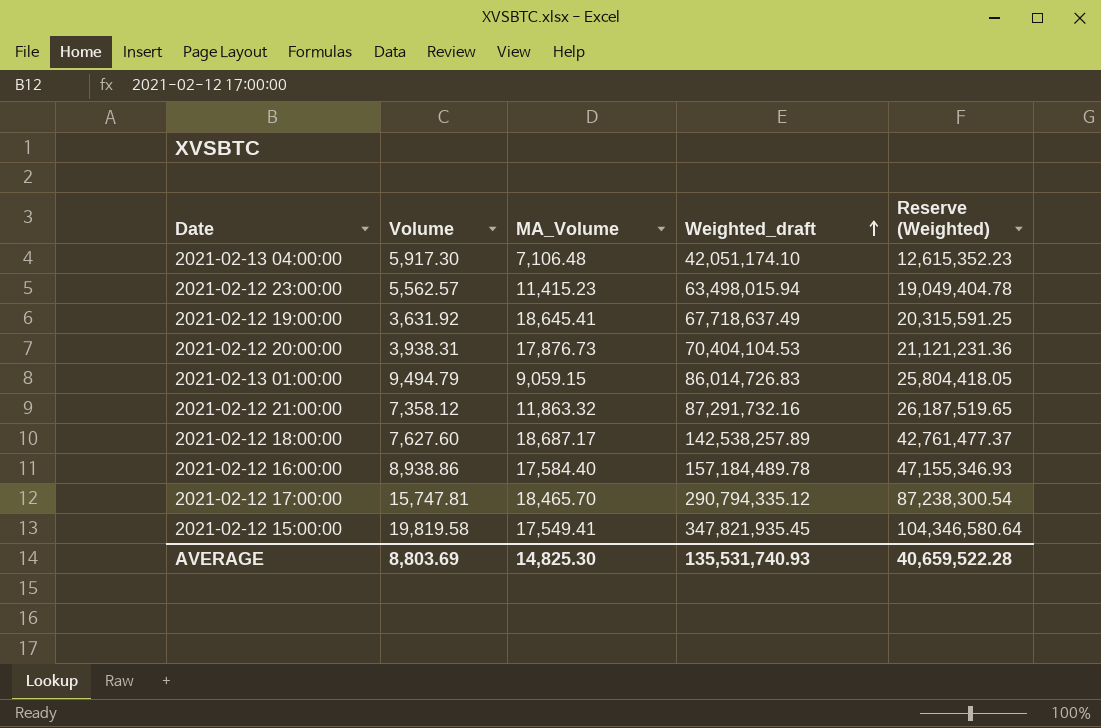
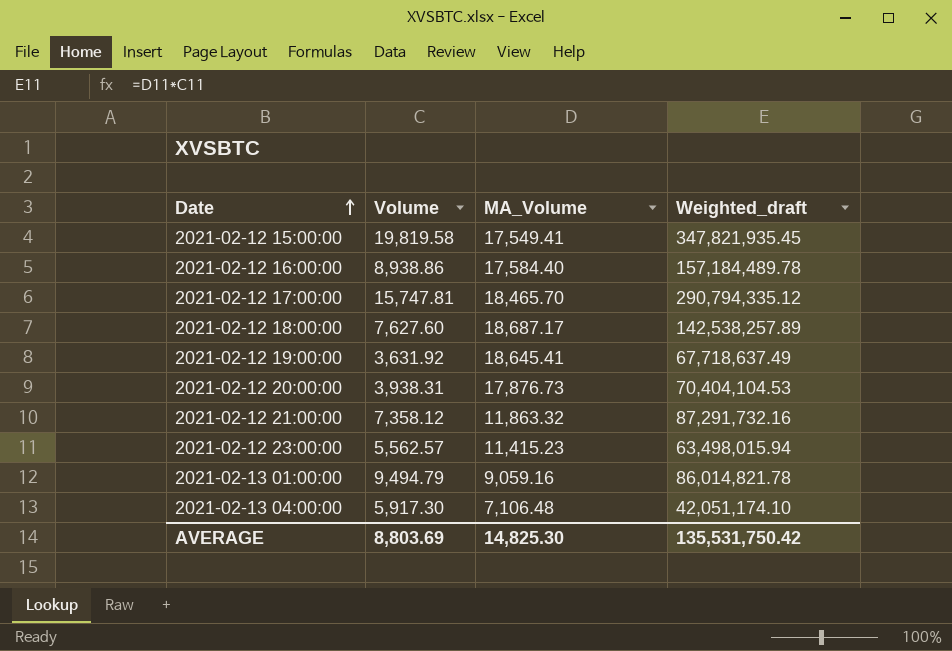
row order: Weighted_draft ascending -> Date ascending
column Reserve (Weighted) | formula: [Weighted_draft] * 0.3 -> none
2021-02-13 01:00:00 | MA_Volume: 9,059.15 -> 9,059.16
2021-02-13 01:00:00 | Weighted_draft: 86,014,726.83 -> 86,014,821.78
AVERAGE | Weighted_draft: 135,531,740.93 -> 135,531,750.42

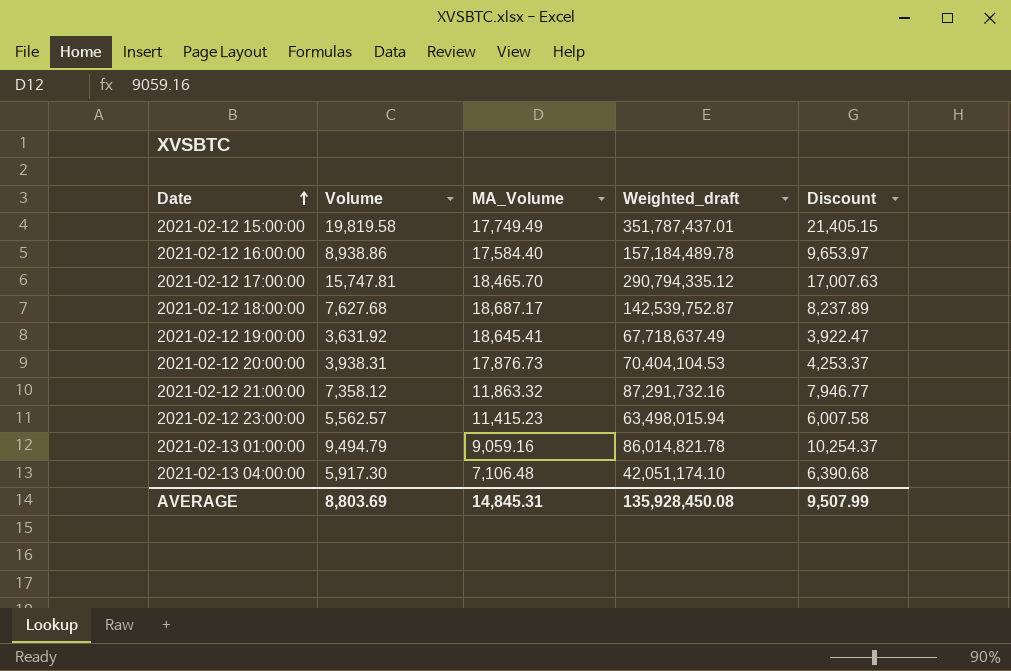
column Discount | formula: none -> [Volume] * 1.08
2021-02-12 15:00:00 | MA_Volume: 17,549.41 -> 17,749.49
2021-02-12 15:00:00 | Weighted_draft: 347,821,935.45 -> 351,787,437.01
2021-02-12 18:00:00 | Volume: 7,627.60 -> 7,627.68
2021-02-12 18:00:00 | Weighted_draft: 142,538,257.89 -> 142,539,752.87
AVERAGE | MA_Volume: 14,825.30 -> 14,845.31
AVERAGE | Weighted_draft: 135,531,750.42 -> 135,928,450.08

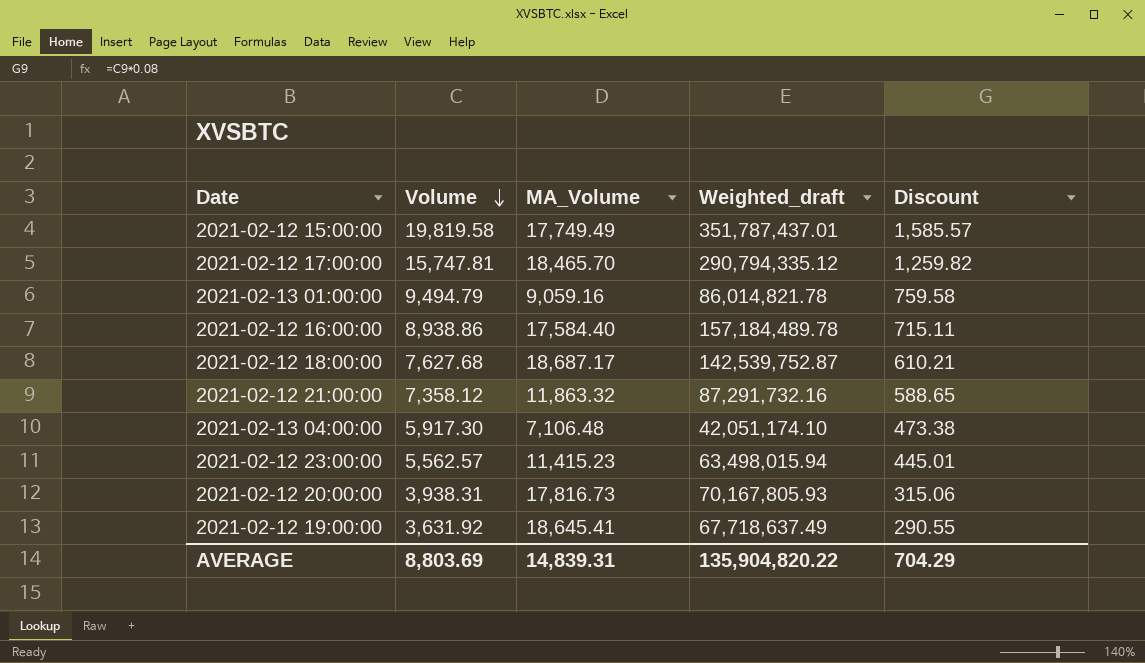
row order: Date ascending -> Volume descending
column Discount | formula: [Volume] * 1.08 -> [Volume] * 0.08
2021-02-12 20:00:00 | MA_Volume: 17,876.73 -> 17,816.73
2021-02-12 20:00:00 | Weighted_draft: 70,404,104.53 -> 70,167,805.93
AVERAGE | MA_Volume: 14,845.31 -> 14,839.31
AVERAGE | Weighted_draft: 135,928,450.08 -> 135,904,820.22
AVERAGE | Discount: 9,507.99 -> 704.29

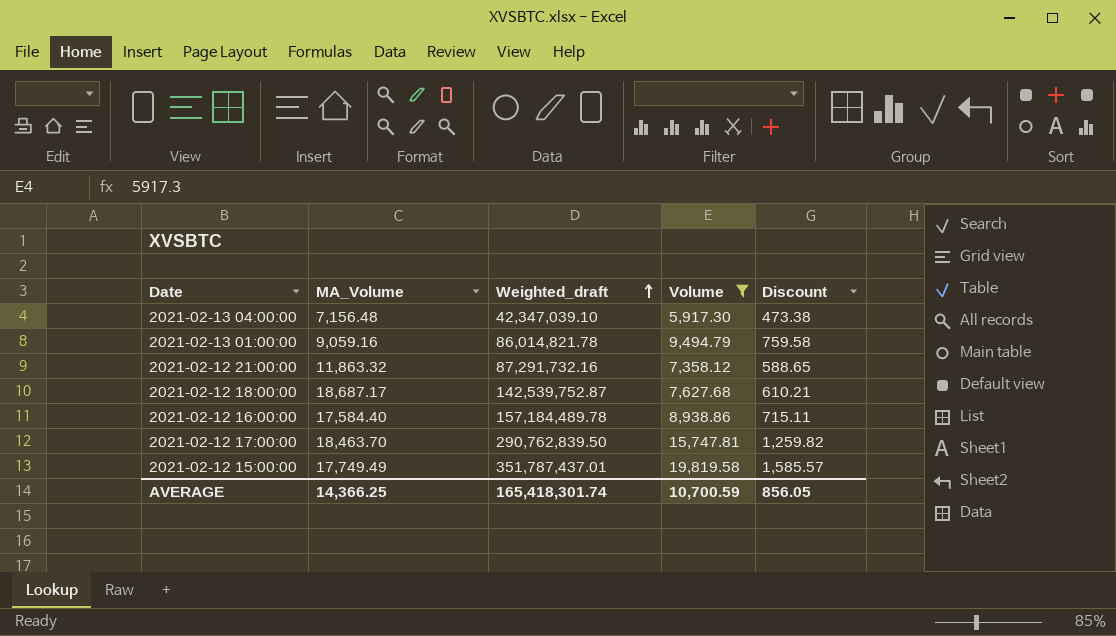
filter: none -> Volume >= 5,917.30
row order: Volume descending -> Weighted_draft ascending
column Volume | position: 2 -> 4
2021-02-13 04:00:00 | MA_Volume: 7,106.48 -> 7,156.48
2021-02-13 04:00:00 | Weighted_draft: 42,051,174.10 -> 42,347,039.10
2021-02-12 17:00:00 | MA_Volume: 18,465.70 -> 18,463.70
2021-02-12 17:00:00 | Weighted_draft: 290,794,335.12 -> 290,762,839.50
AVERAGE | MA_Volume: 14,839.31 -> 14,366.25
AVERAGE | Weighted_draft: 135,904,820.22 -> 165,418,301.74
AVERAGE | Volume: 8,803.69 -> 10,700.59
AVERAGE | Discount: 704.29 -> 856.05

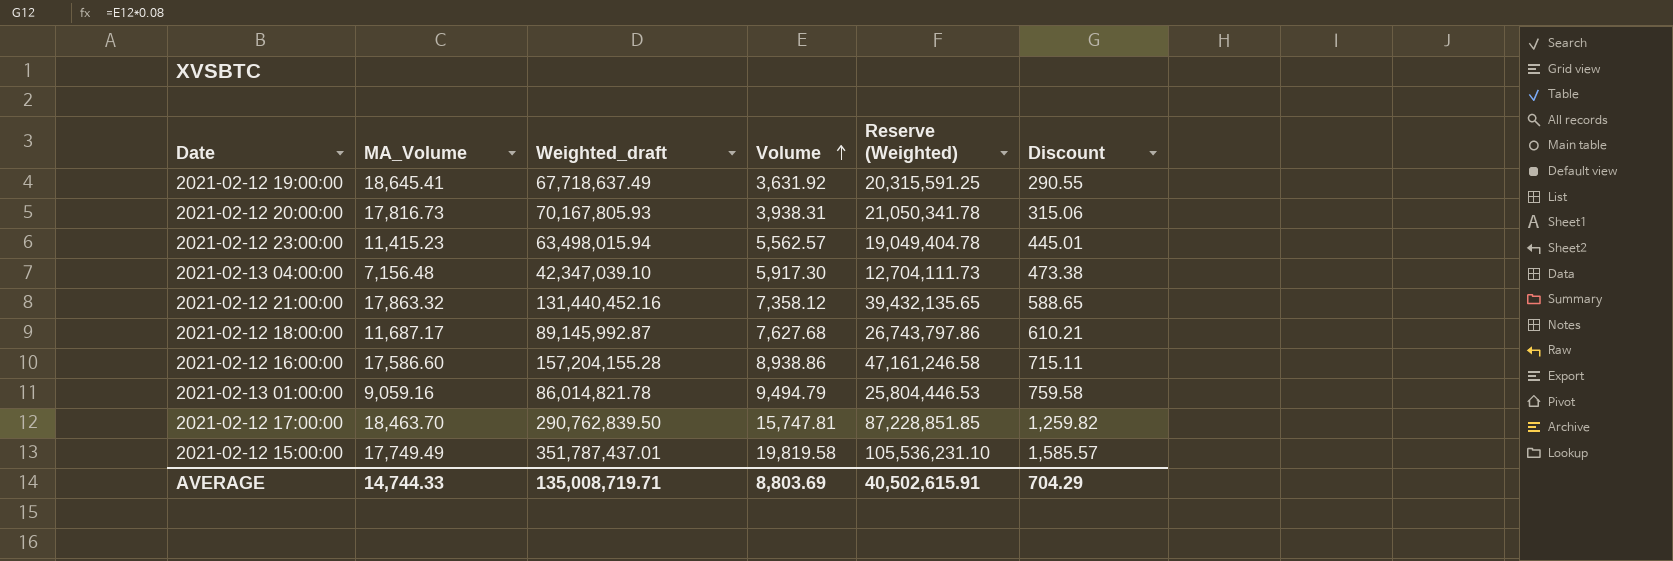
filter: Volume >= 5,917.30 -> none
row order: Weighted_draft ascending -> Volume ascending
column Reserve (Weighted) | formula: none -> [Weighted_draft] * 0.3
2021-02-12 21:00:00 | MA_Volume: 11,863.32 -> 17,863.32
2021-02-12 21:00:00 | Weighted_draft: 87,291,732.16 -> 131,440,452.16
2021-02-12 18:00:00 | MA_Volume: 18,687.17 -> 11,687.17
2021-02-12 18:00:00 | Weighted_draft: 142,539,752.87 -> 89,145,992.87
2021-02-12 16:00:00 | MA_Volume: 17,584.40 -> 17,586.60
2021-02-12 16:00:00 | Weighted_draft: 157,184,489.78 -> 157,204,155.28
AVERAGE | MA_Volume: 14,366.25 -> 14,744.33
AVERAGE | Weighted_draft: 165,418,301.74 -> 135,008,719.71
AVERAGE | Volume: 10,700.59 -> 8,803.69
AVERAGE | Discount: 856.05 -> 704.29

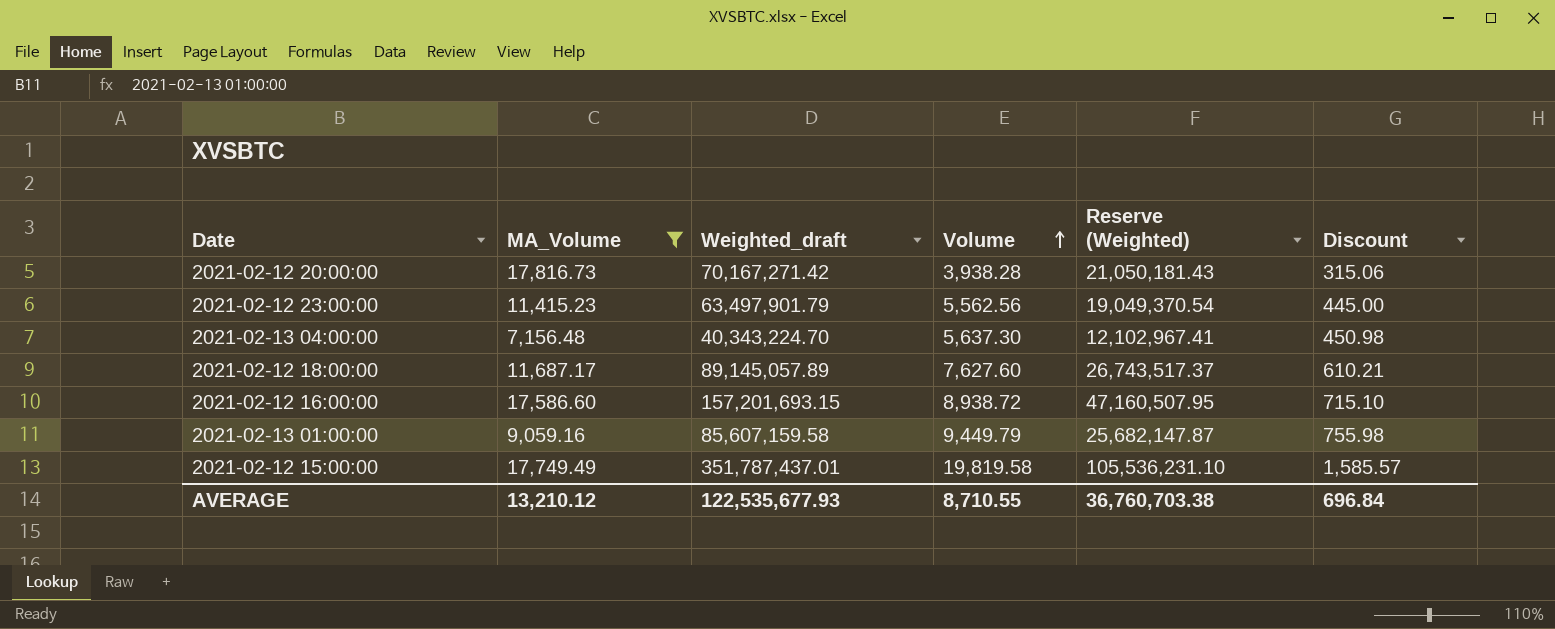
filter: none -> MA_Volume <= 17,816.73
2021-02-12 20:00:00 | Weighted_draft: 70,167,805.93 -> 70,167,271.42
2021-02-12 20:00:00 | Volume: 3,938.31 -> 3,938.28
2021-02-12 20:00:00 | Reserve (Weighted): 21,050,341.78 -> 21,050,181.43
2021-02-12 23:00:00 | Weighted_draft: 63,498,015.94 -> 63,497,901.79
2021-02-12 23:00:00 | Volume: 5,562.57 -> 5,562.56
2021-02-12 23:00:00 | Reserve (Weighted): 19,049,404.78 -> 19,049,370.54
2021-02-12 23:00:00 | Discount: 445.01 -> 445.00
2021-02-13 04:00:00 | Weighted_draft: 42,347,039.10 -> 40,343,224.70
2021-02-13 04:00:00 | Volume: 5,917.30 -> 5,637.30
2021-02-13 04:00:00 | Reserve (Weighted): 12,704,111.73 -> 12,102,967.41
2021-02-13 04:00:00 | Discount: 473.38 -> 450.98
2021-02-12 18:00:00 | Weighted_draft: 89,145,992.87 -> 89,145,057.89
2021-02-12 18:00:00 | Volume: 7,627.68 -> 7,627.60
2021-02-12 18:00:00 | Reserve (Weighted): 26,743,797.86 -> 26,743,517.37
2021-02-12 16:00:00 | Weighted_draft: 157,204,155.28 -> 157,201,693.15
2021-02-12 16:00:00 | Volume: 8,938.86 -> 8,938.72
2021-02-12 16:00:00 | Reserve (Weighted): 47,161,246.58 -> 47,160,507.95
2021-02-12 16:00:00 | Discount: 715.11 -> 715.10
2021-02-13 01:00:00 | Weighted_draft: 86,014,821.78 -> 85,607,159.58
2021-02-13 01:00:00 | Volume: 9,494.79 -> 9,449.79
2021-02-13 01:00:00 | Reserve (Weighted): 25,804,446.53 -> 25,682,147.87
2021-02-13 01:00:00 | Discount: 759.58 -> 755.98
AVERAGE | MA_Volume: 14,744.33 -> 13,210.12
AVERAGE | Weighted_draft: 135,008,719.71 -> 122,535,677.93
AVERAGE | Volume: 8,803.69 -> 8,710.55
AVERAGE | Reserve (Weighted): 40,502,615.91 -> 36,760,703.38
AVERAGE | Discount: 704.29 -> 696.84

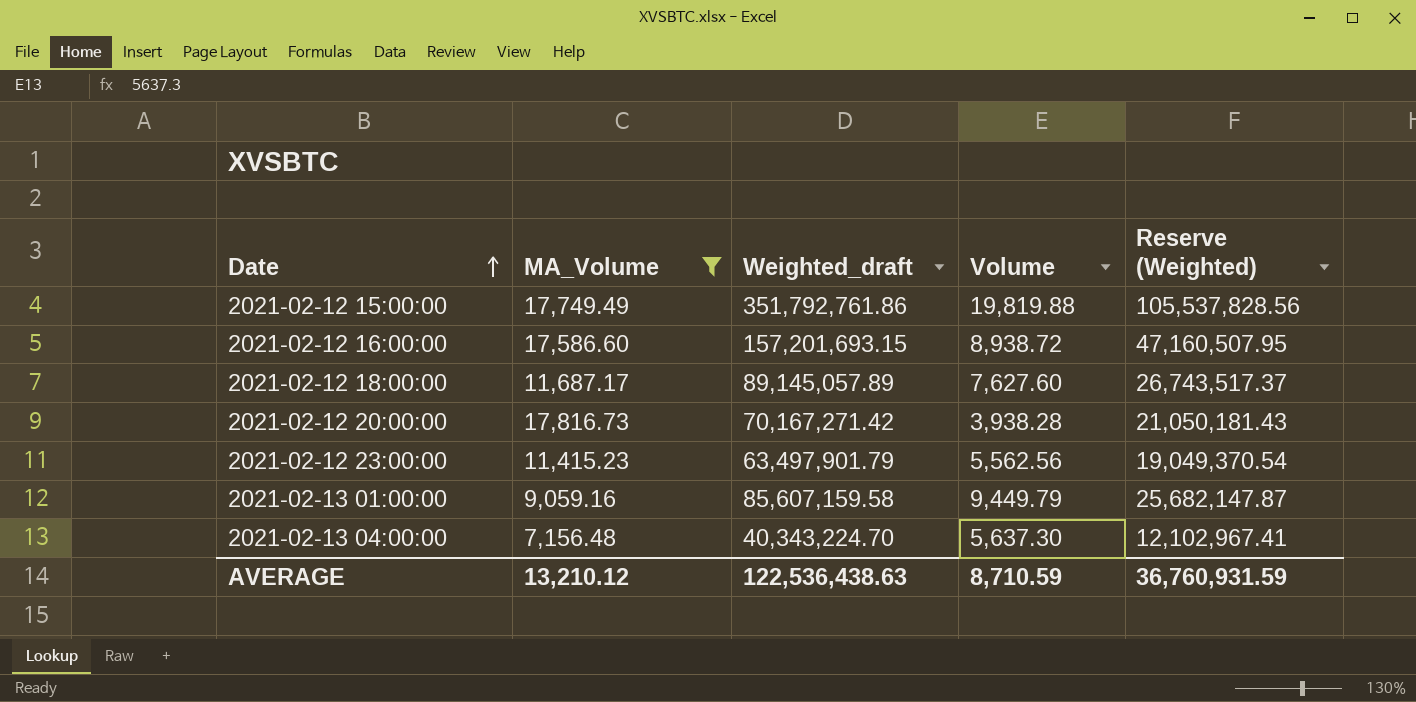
row order: Volume ascending -> Date ascending
column Discount | formula: [Volume] * 0.08 -> none
2021-02-12 15:00:00 | Weighted_draft: 351,787,437.01 -> 351,792,761.86
2021-02-12 15:00:00 | Volume: 19,819.58 -> 19,819.88
2021-02-12 15:00:00 | Reserve (Weighted): 105,536,231.10 -> 105,537,828.56
AVERAGE | Weighted_draft: 122,535,677.93 -> 122,536,438.63
AVERAGE | Volume: 8,710.55 -> 8,710.59
AVERAGE | Reserve (Weighted): 36,760,703.38 -> 36,760,931.59

